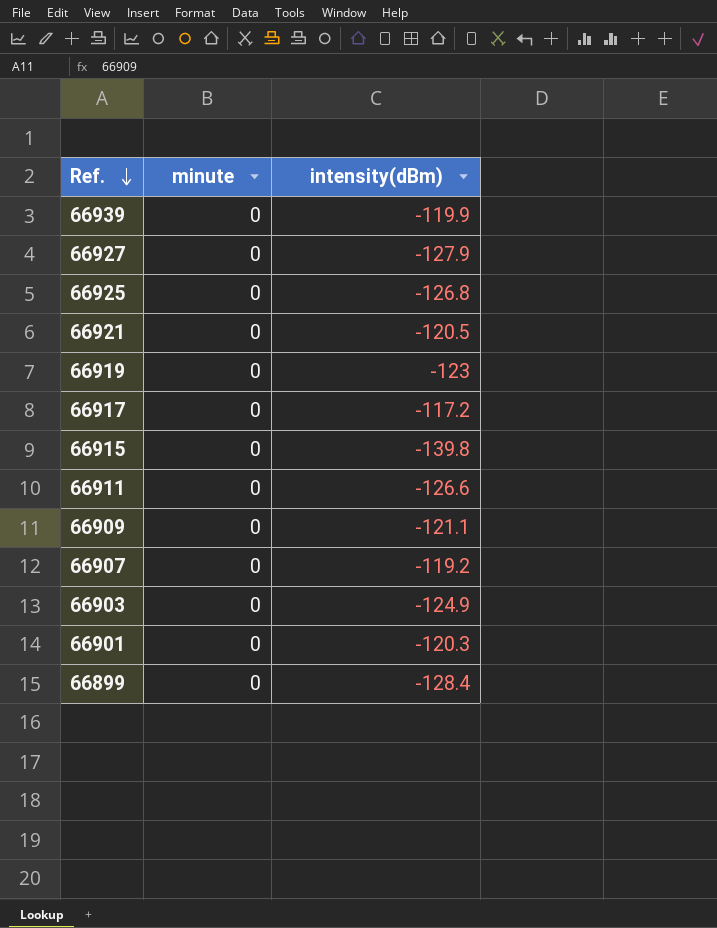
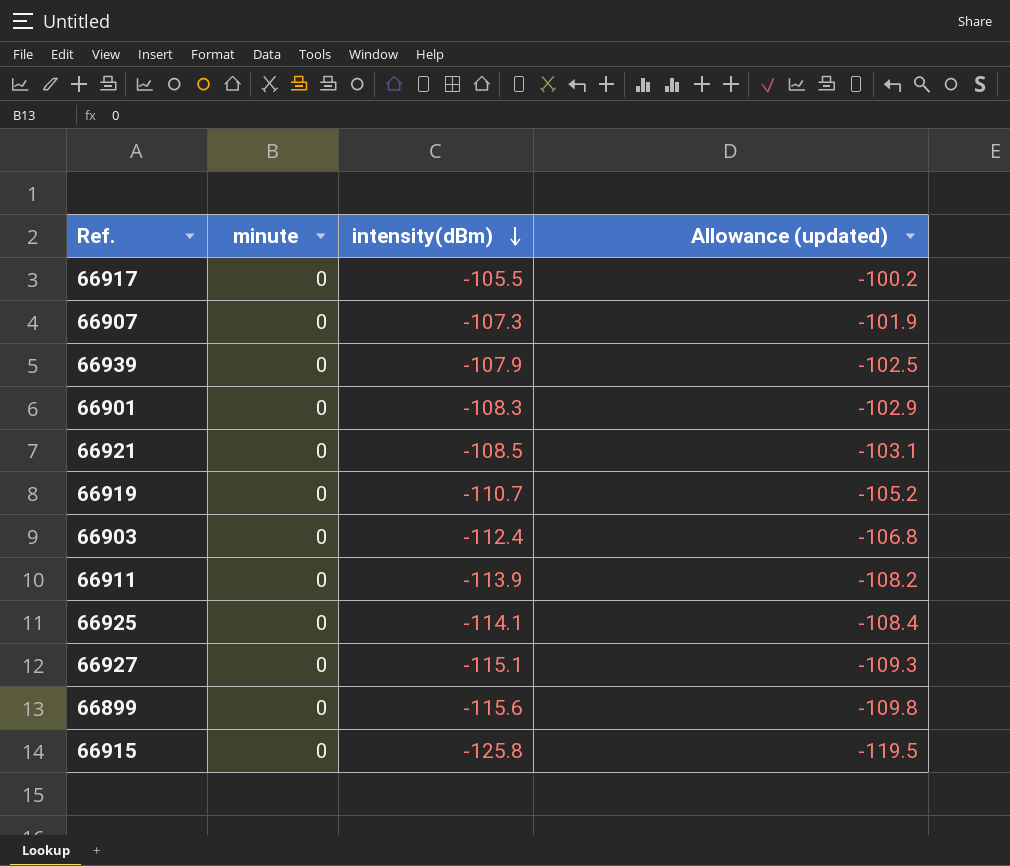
row order: Ref. descending -> intensity(dBm) descending
column Allowance (updated) | formula: none -> [intensity(dBm)] * 0.95
row 66909: 0 | -121.1 -> none
66917 | intensity(dBm): -117.2 -> -105.5
66907 | intensity(dBm): -119.2 -> -107.3
66939 | intensity(dBm): -119.9 -> -107.9
66901 | intensity(dBm): -120.3 -> -108.3
66921 | intensity(dBm): -120.5 -> -108.5
66919 | intensity(dBm): -123 -> -110.7
66903 | intensity(dBm): -124.9 -> -112.4
66911 | intensity(dBm): -126.6 -> -113.9
66925 | intensity(dBm): -126.8 -> -114.1
66927 | intensity(dBm): -127.9 -> -115.1
66899 | intensity(dBm): -128.4 -> -115.6
66915 | intensity(dBm): -139.8 -> -125.8

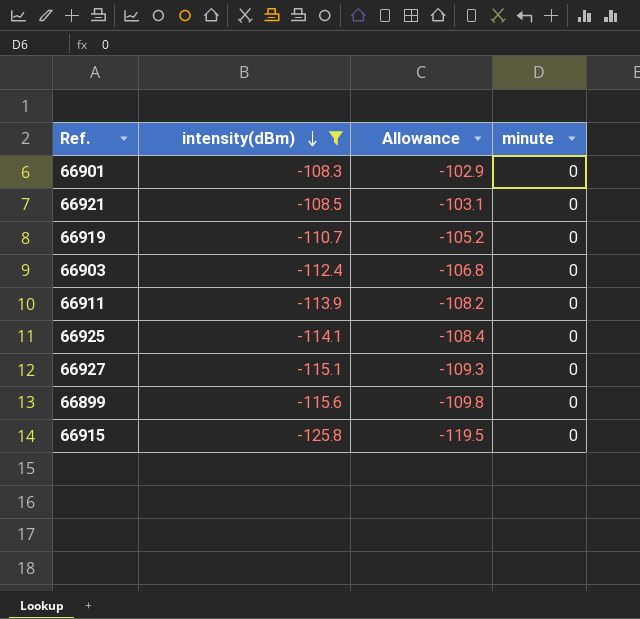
filter: none -> intensity(dBm) <= -108.3
column name: Allowance (updated) -> Allowance
column minute | position: 2 -> 4

